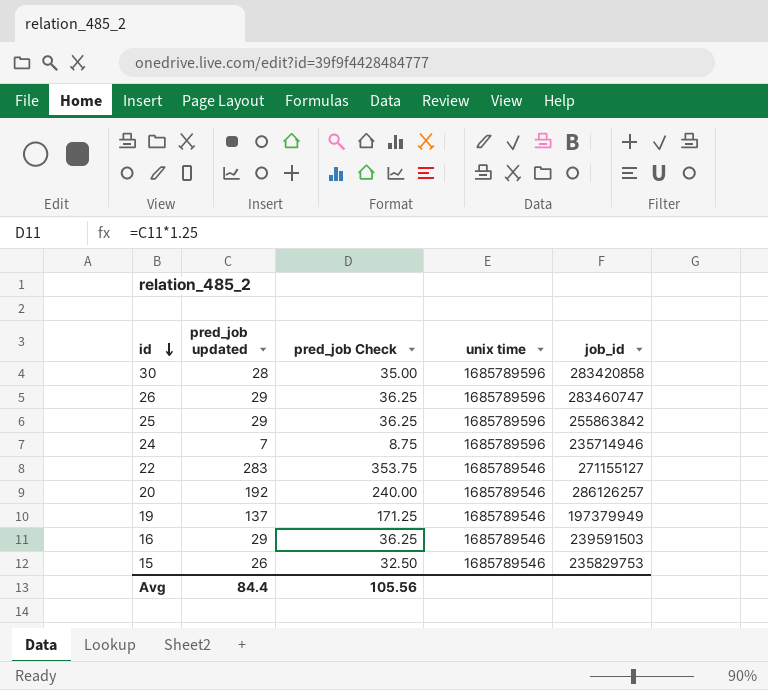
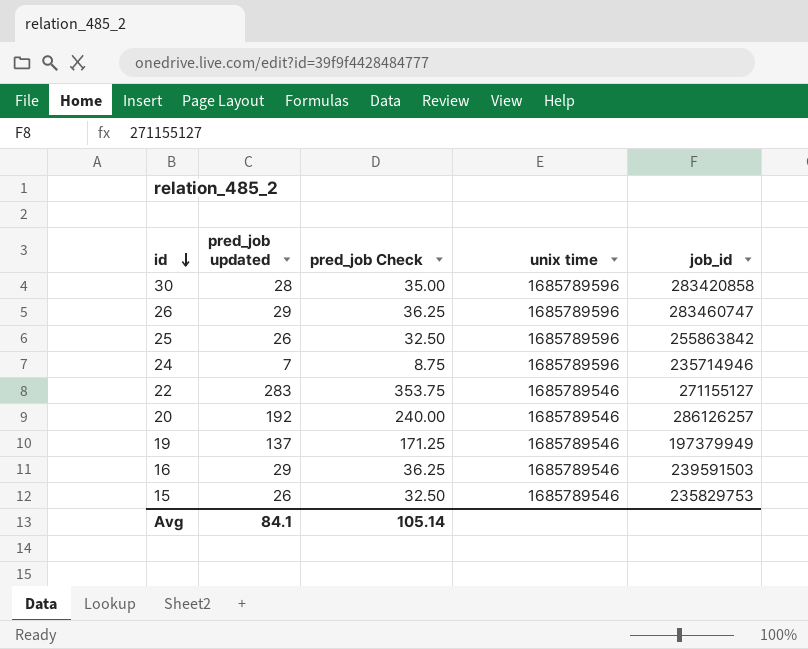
25 | pred_job updated: 29 -> 26
25 | pred_job Check: 36.25 -> 32.50
Avg | pred_job updated: 84.4 -> 84.1
Avg | pred_job Check: 105.56 -> 105.14

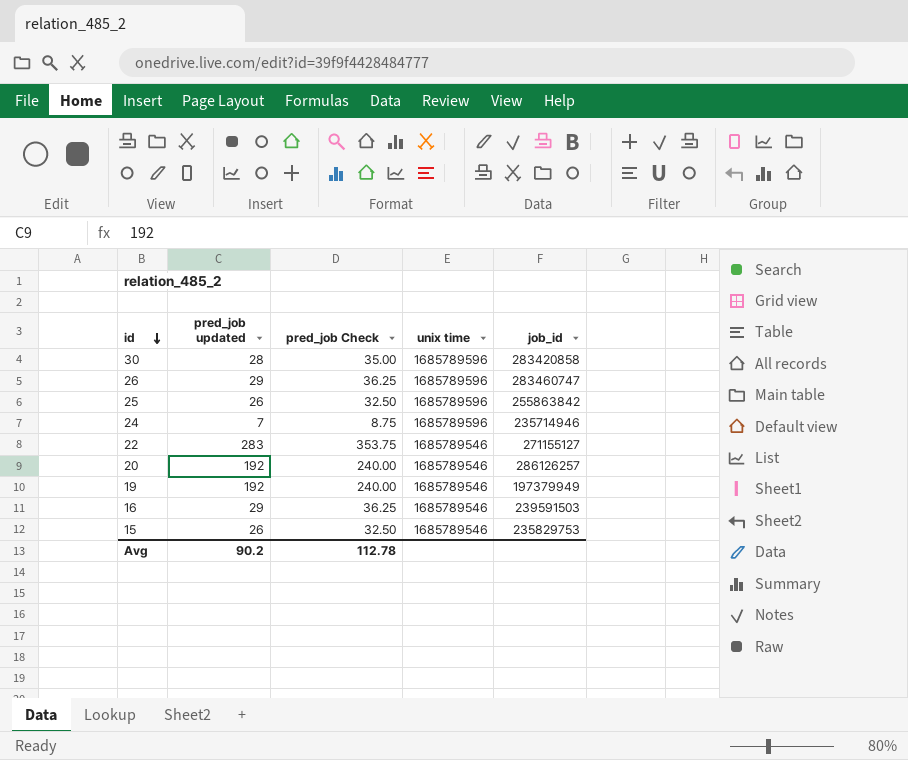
19 | pred_job updated: 137 -> 192
19 | pred_job Check: 171.25 -> 240.00
Avg | pred_job updated: 84.1 -> 90.2
Avg | pred_job Check: 105.14 -> 112.78

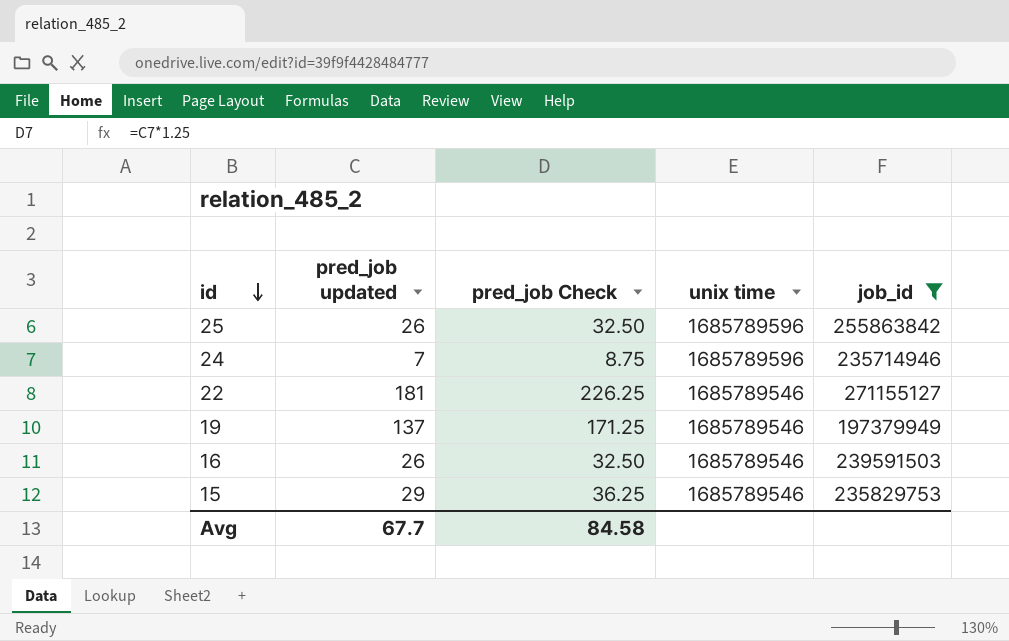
filter: none -> job_id <= 271155127
22 | pred_job updated: 283 -> 181
22 | pred_job Check: 353.75 -> 226.25
19 | pred_job updated: 192 -> 137
19 | pred_job Check: 240.00 -> 171.25
16 | pred_job updated: 29 -> 26
16 | pred_job Check: 36.25 -> 32.50
15 | pred_job updated: 26 -> 29
15 | pred_job Check: 32.50 -> 36.25
Avg | pred_job updated: 90.2 -> 67.7
Avg | pred_job Check: 112.78 -> 84.58

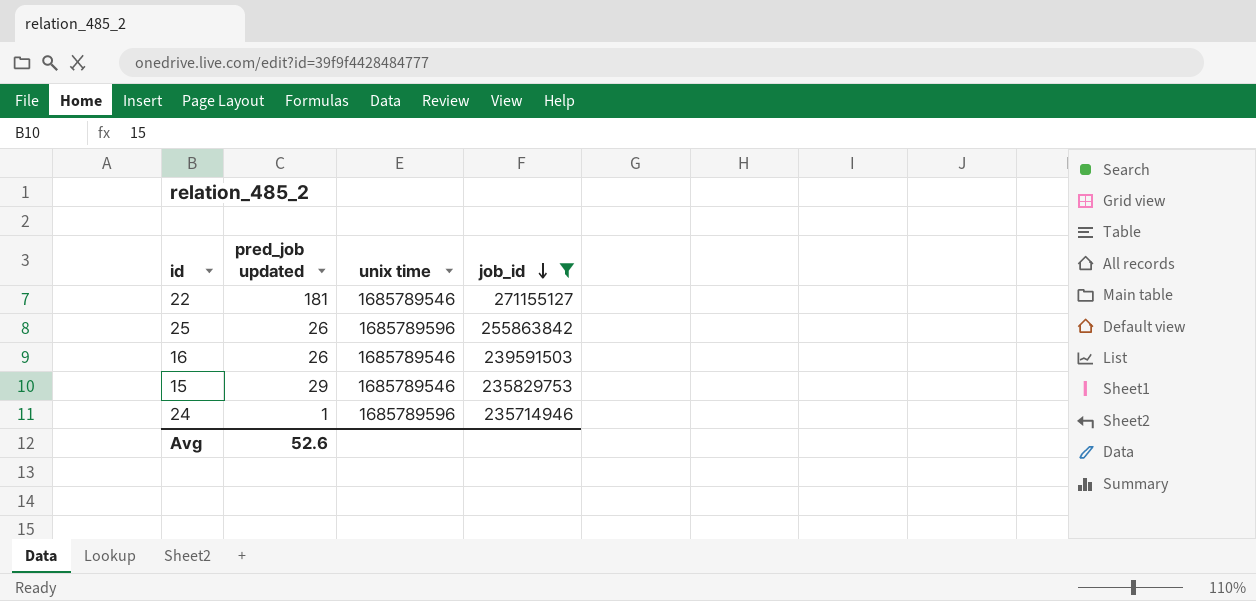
row order: id descending -> job_id descending
column pred_job Check | formula: [pred_job updated] * 1.25 -> none
row 19: 137 | 171.25 | 1685789546 | 197379949 -> none
24 | pred_job updated: 7 -> 1
Avg | pred_job updated: 67.7 -> 52.6

